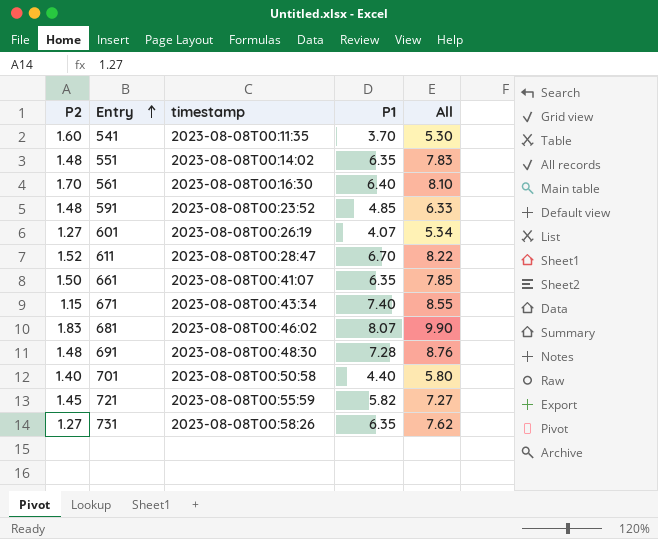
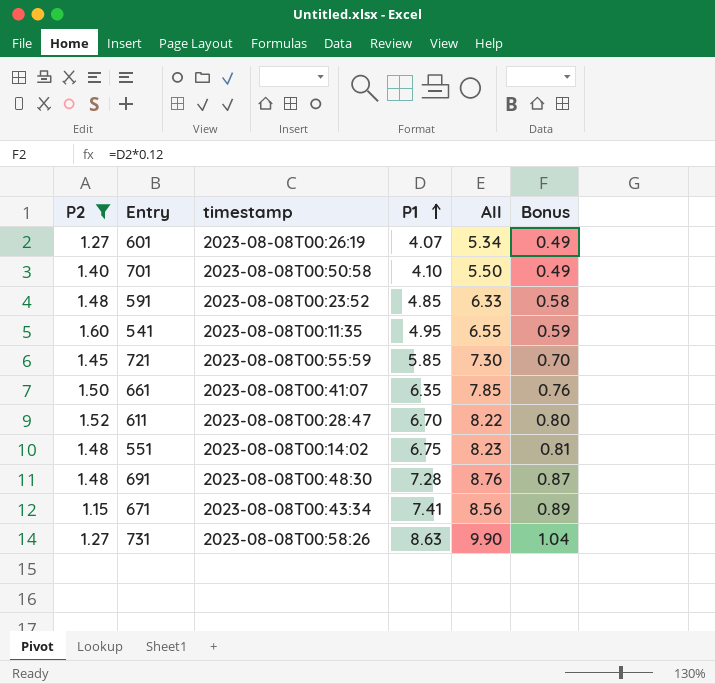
filter: none -> P2 <= 1.60
row order: Entry ascending -> P1 ascending
column Bonus | formula: none -> [P1] * 0.12
701 | P1: 4.40 -> 4.10
701 | All: 5.80 -> 5.50
541 | P1: 3.70 -> 4.95
541 | All: 5.30 -> 6.55
721 | P1: 5.82 -> 5.85
721 | All: 7.27 -> 7.30
551 | P1: 6.35 -> 6.75
551 | All: 7.83 -> 8.23
671 | P1: 7.40 -> 7.41
671 | All: 8.55 -> 8.56
731 | P1: 6.35 -> 8.63
731 | All: 7.62 -> 9.90

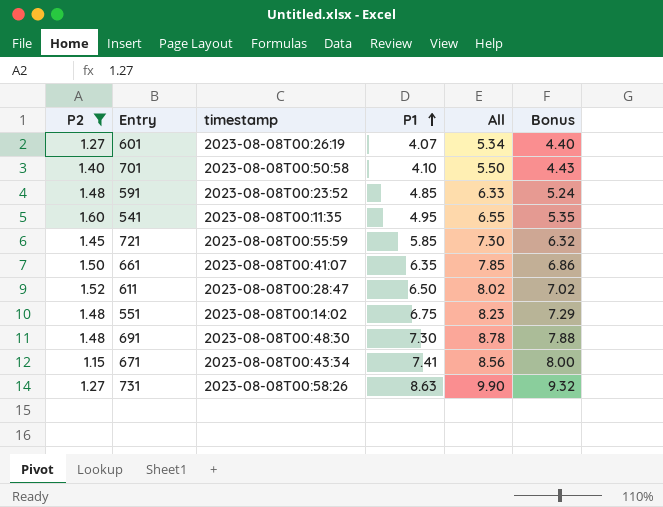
column Bonus | formula: [P1] * 0.12 -> [P1] * 1.08
611 | P1: 6.70 -> 6.50
611 | All: 8.22 -> 8.02
691 | P1: 7.28 -> 7.30
691 | All: 8.76 -> 8.78

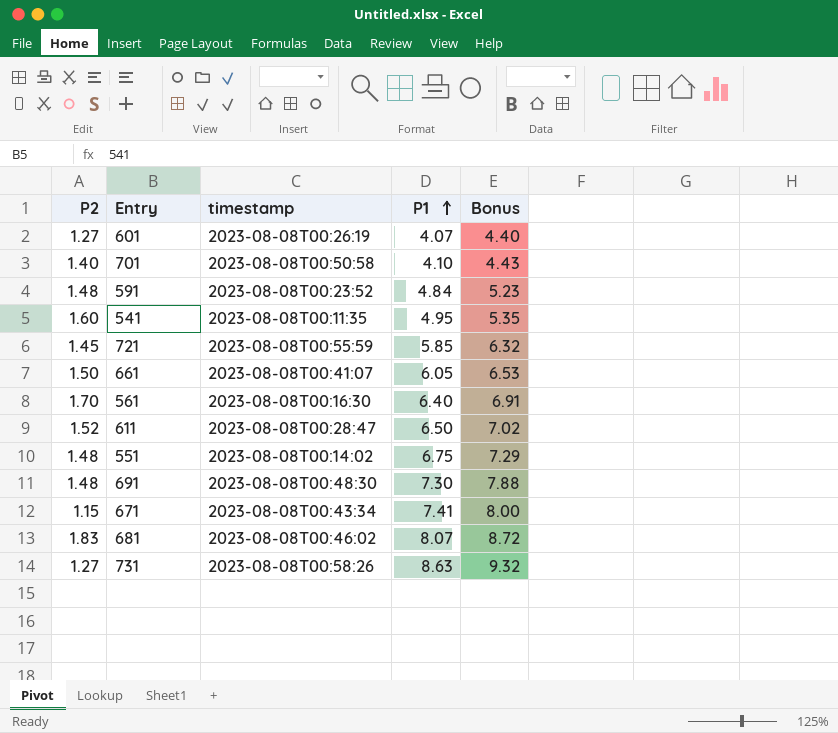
filter: P2 <= 1.60 -> none
column All | formula: [P2] + [P1] -> none
591 | P1: 4.85 -> 4.84
591 | Bonus: 5.24 -> 5.23
661 | P1: 6.35 -> 6.05
661 | Bonus: 6.86 -> 6.53

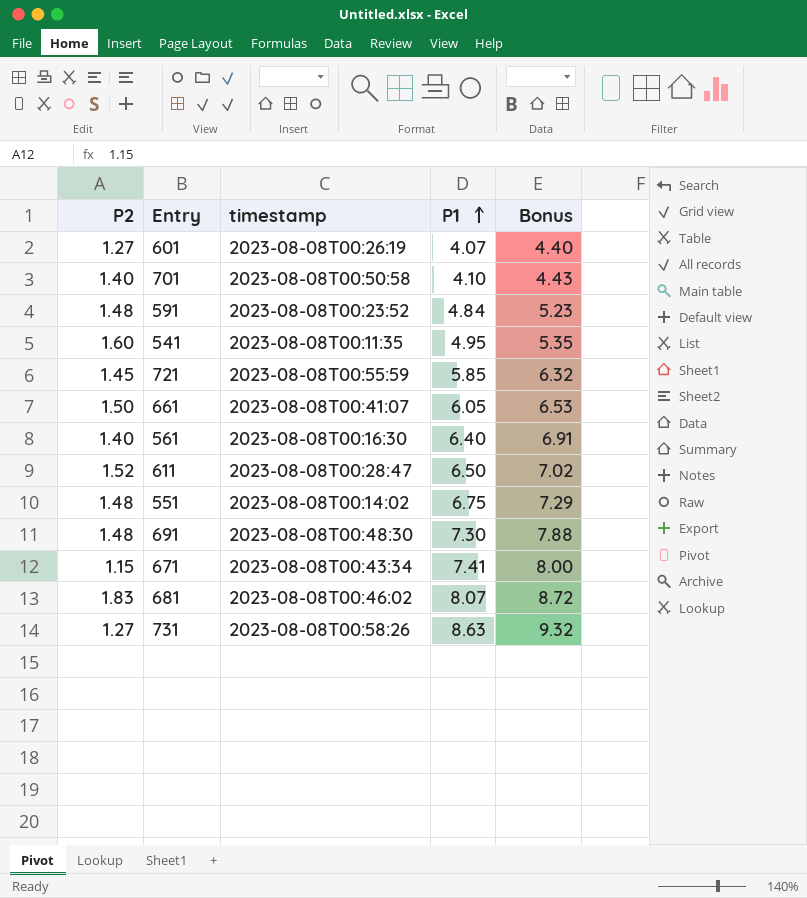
561 | P2: 1.70 -> 1.40

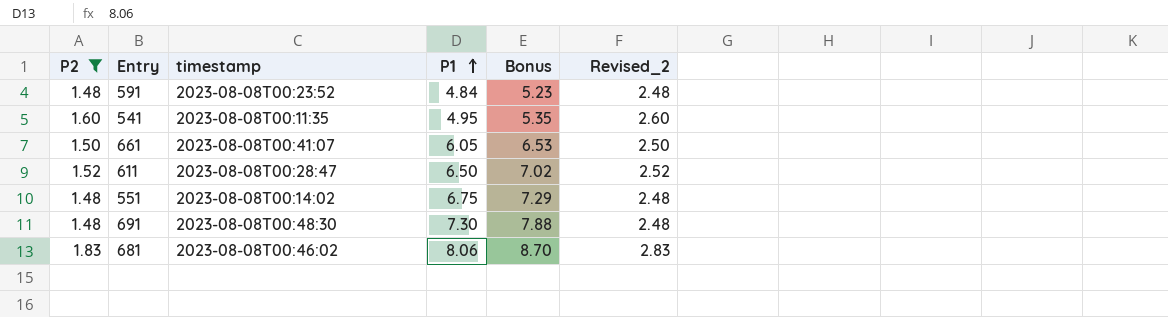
filter: none -> P2 >= 1.48
column Revised_2 | formula: none -> [P2] + 1
681 | P1: 8.07 -> 8.06
681 | Bonus: 8.72 -> 8.70

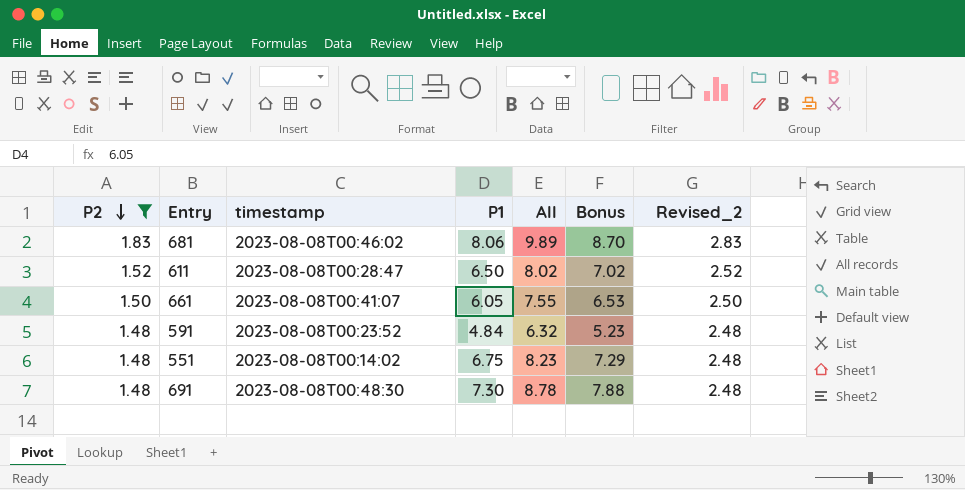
row order: P1 ascending -> P2 descending
column All | formula: none -> [P2] + [P1]
row 541: 1.60 | 2023-08-08T00:11:35 | 4.95 | 5.35 | 2.60 -> none

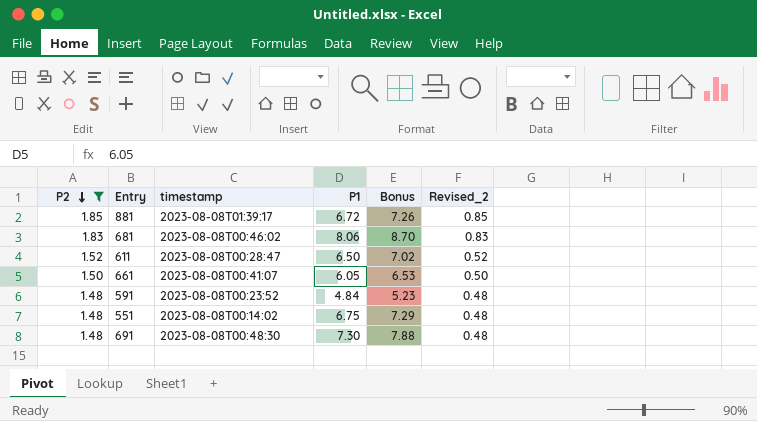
column All | formula: [P2] + [P1] -> none
column Revised_2 | formula: [P2] + 1 -> [P2] - 1
row 881: none -> 1.85 | 2023-08-08T01:39:17 | 6.72 | 7.26 | 0.85

